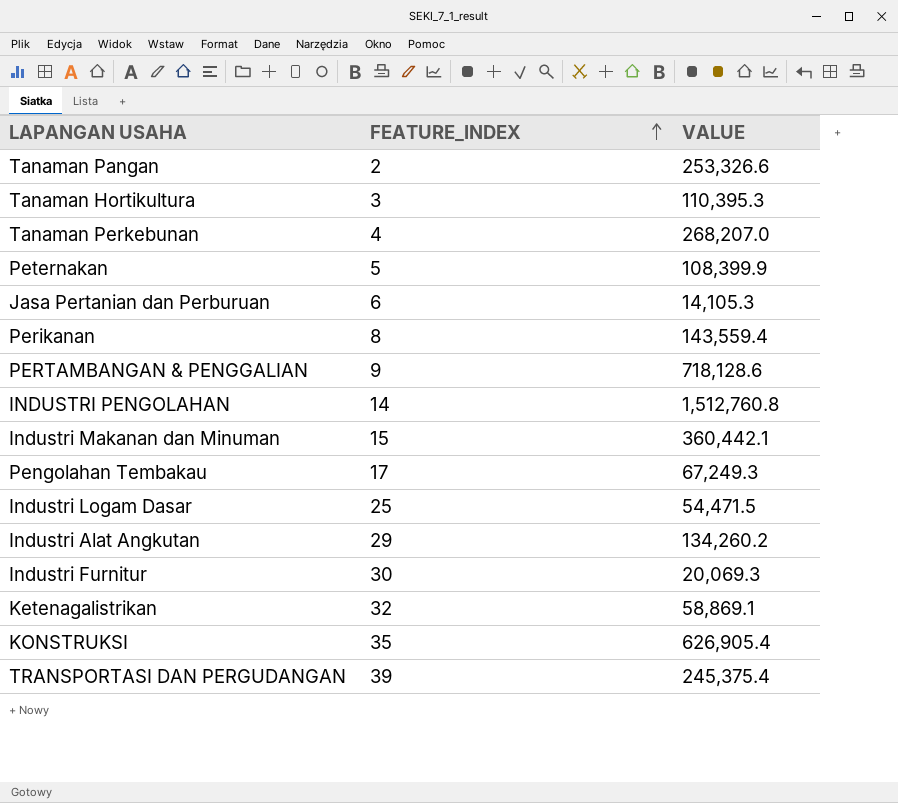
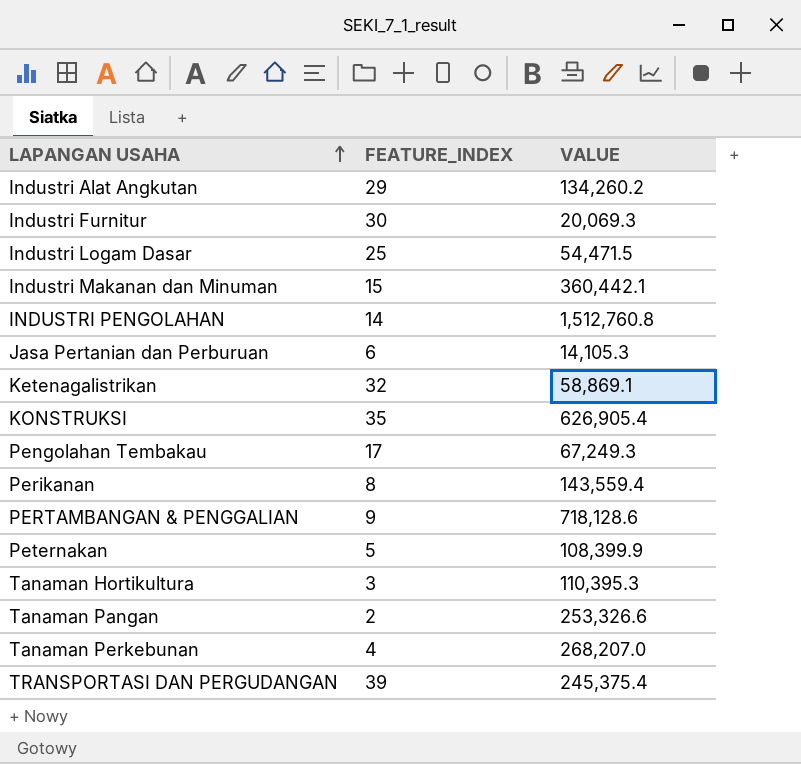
row order: FEATURE_INDEX ascending -> LAPANGAN USAHA ascending

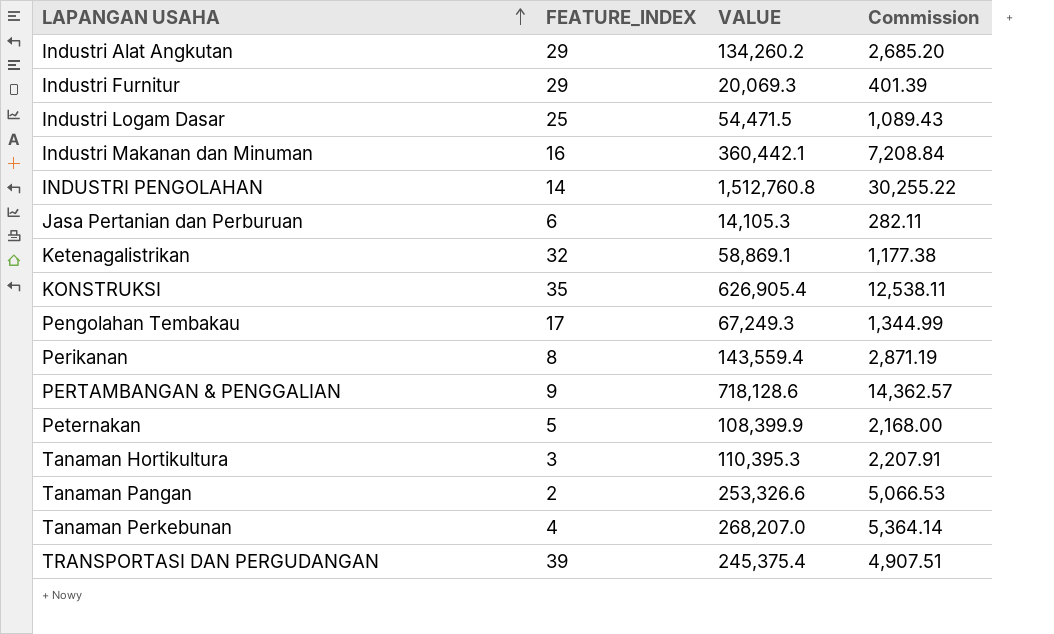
column Commission | formula: none -> [VALUE] * 0.02
Industri Furnitur | FEATURE_INDEX: 30 -> 29
Industri Makanan dan Minuman | FEATURE_INDEX: 15 -> 16

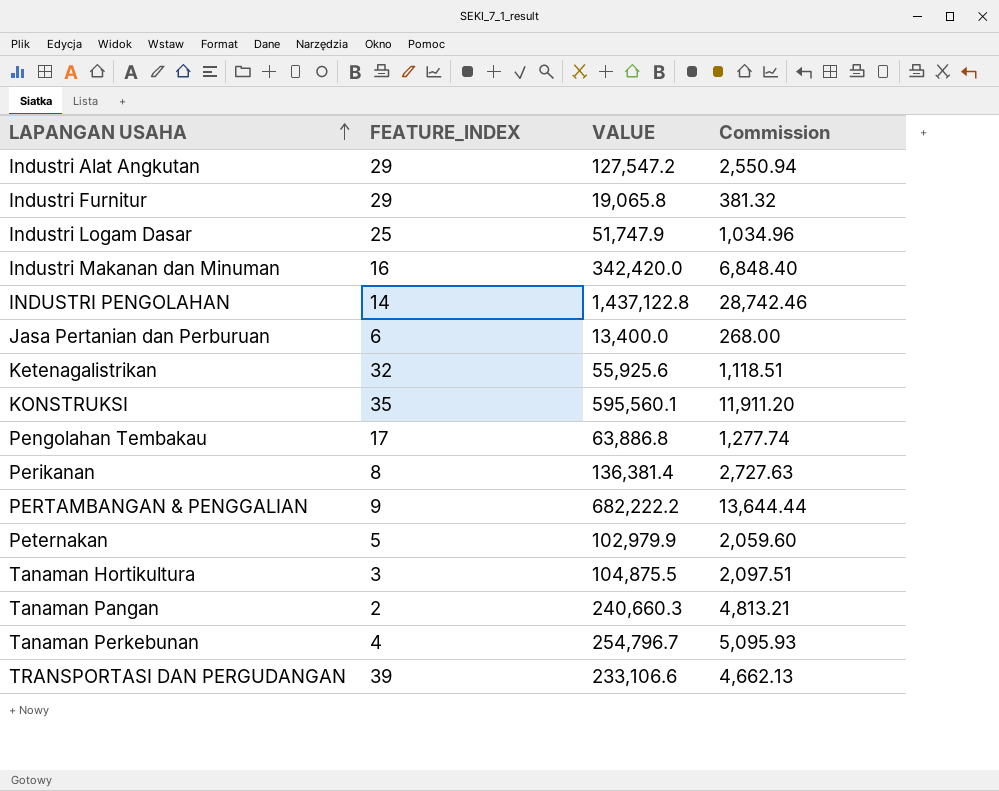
Industri Alat Angkutan | VALUE: 134,260.2 -> 127,547.2
Industri Alat Angkutan | Commission: 2,685.20 -> 2,550.94
Industri Furnitur | VALUE: 20,069.3 -> 19,065.8
Industri Furnitur | Commission: 401.39 -> 381.32
Industri Logam Dasar | VALUE: 54,471.5 -> 51,747.9
Industri Logam Dasar | Commission: 1,089.43 -> 1,034.96
Industri Makanan dan Minuman | VALUE: 360,442.1 -> 342,420.0
Industri Makanan dan Minuman | Commission: 7,208.84 -> 6,848.40
INDUSTRI PENGOLAHAN | VALUE: 1,512,760.8 -> 1,437,122.8
INDUSTRI PENGOLAHAN | Commission: 30,255.22 -> 28,742.46
Jasa Pertanian dan Perburuan | VALUE: 14,105.3 -> 13,400.0
Jasa Pertanian dan Perburuan | Commission: 282.11 -> 268.00
Ketenagalistrikan | VALUE: 58,869.1 -> 55,925.6
Ketenagalistrikan | Commission: 1,177.38 -> 1,118.51
KONSTRUKSI | VALUE: 626,905.4 -> 595,560.1
KONSTRUKSI | Commission: 12,538.11 -> 11,911.20
Pengolahan Tembakau | VALUE: 67,249.3 -> 63,886.8
Pengolahan Tembakau | Commission: 1,344.99 -> 1,277.74
Perikanan | VALUE: 143,559.4 -> 136,381.4
Perikanan | Commission: 2,871.19 -> 2,727.63
PERTAMBANGAN & PENGGALIAN | VALUE: 718,128.6 -> 682,222.2
PERTAMBANGAN & PENGGALIAN | Commission: 14,362.57 -> 13,644.44
Peternakan | VALUE: 108,399.9 -> 102,979.9
Peternakan | Commission: 2,168.00 -> 2,059.60
Tanaman Hortikultura | VALUE: 110,395.3 -> 104,875.5
Tanaman Hortikultura | Commission: 2,207.91 -> 2,097.51
Tanaman Pangan | VALUE: 253,326.6 -> 240,660.3
Tanaman Pangan | Commission: 5,066.53 -> 4,813.21
Tanaman Perkebunan | VALUE: 268,207.0 -> 254,796.7
Tanaman Perkebunan | Commission: 5,364.14 -> 5,095.93
TRANSPORTASI DAN PERGUDANGAN | VALUE: 245,375.4 -> 233,106.6
TRANSPORTASI DAN PERGUDANGAN | Commission: 4,907.51 -> 4,662.13

